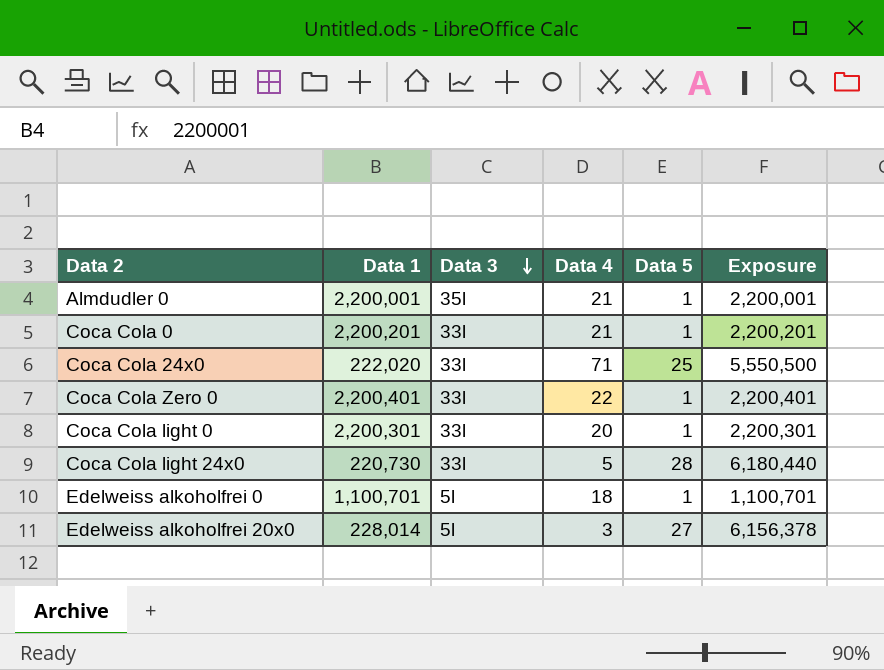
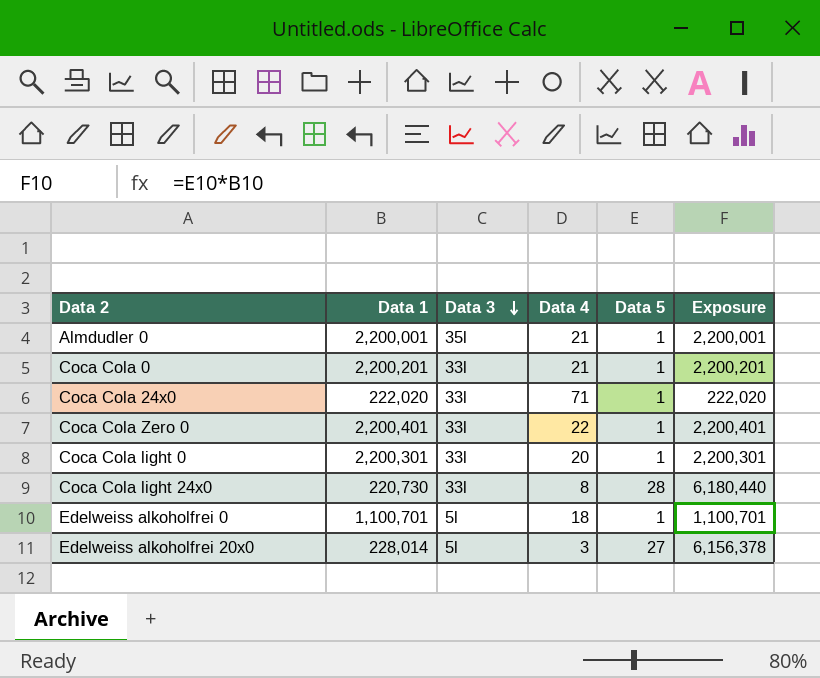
Coca Cola 24x0 | Data 5: 25 -> 1
Coca Cola 24x0 | Exposure: 5,550,500 -> 222,020
Coca Cola light 24x0 | Data 4: 5 -> 8

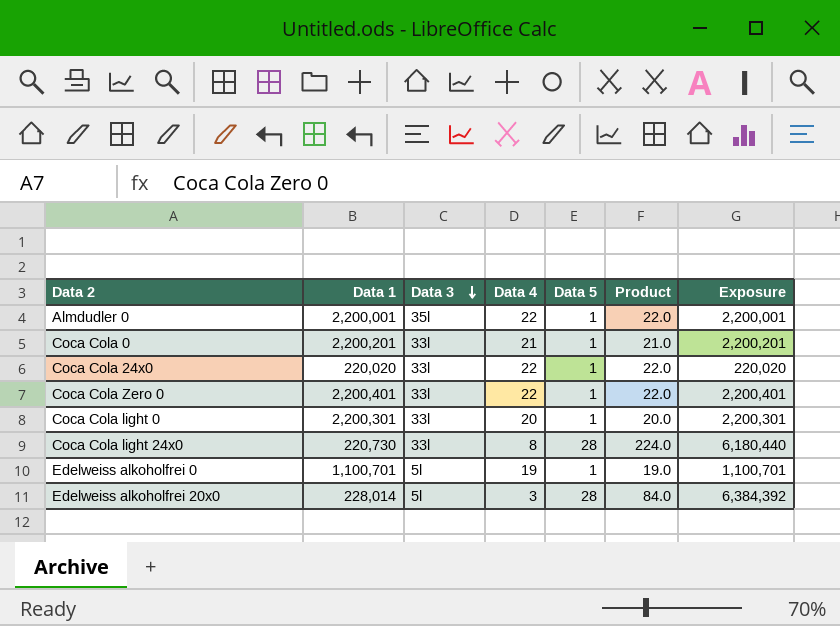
column Product | formula: none -> [Data 4] * [Data 5]
Almdudler 0 | Data 4: 21 -> 22
Coca Cola 24x0 | Data 1: 222,020 -> 220,020
Coca Cola 24x0 | Data 4: 71 -> 22
Coca Cola 24x0 | Exposure: 222,020 -> 220,020
Edelweiss alkoholfrei 0 | Data 4: 18 -> 19
Edelweiss alkoholfrei 20x0 | Data 5: 27 -> 28
Edelweiss alkoholfrei 20x0 | Exposure: 6,156,378 -> 6,384,392

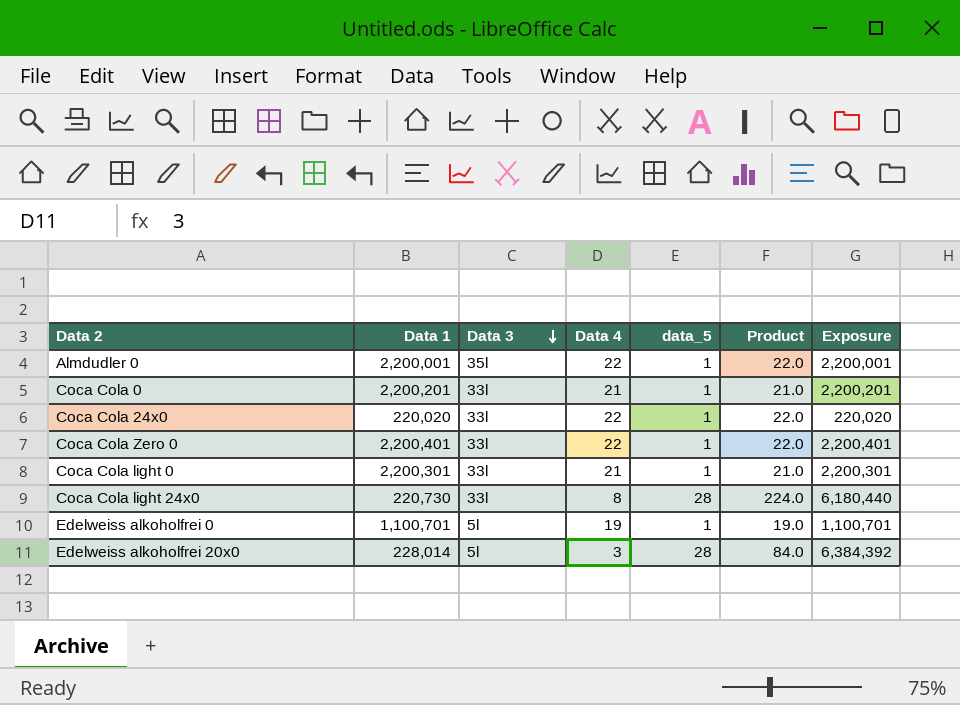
column name: Data 5 -> data_5
Coca Cola light 0 | Data 4: 20 -> 21
Coca Cola light 0 | Product: 20.0 -> 21.0

